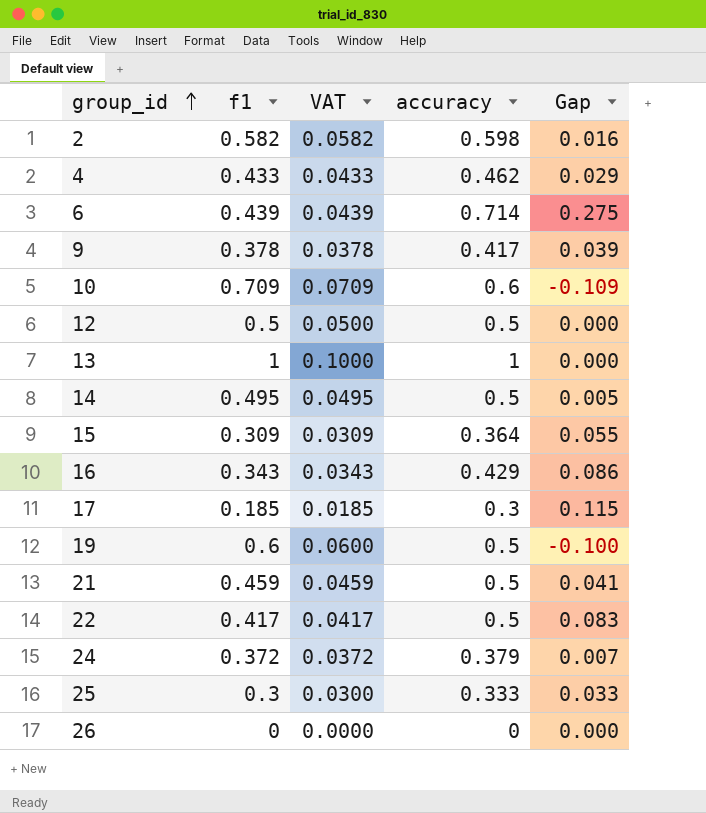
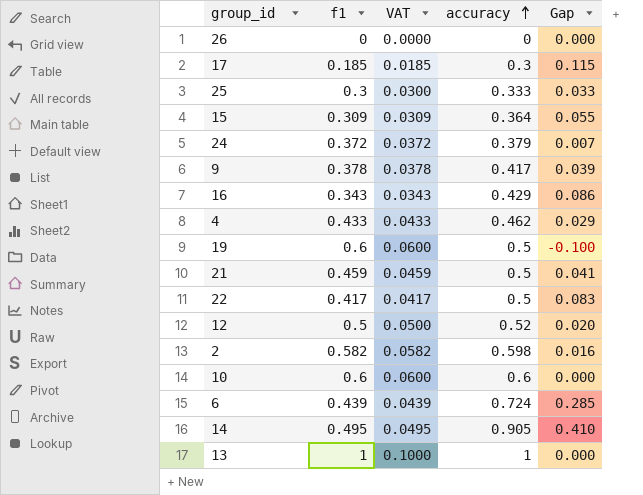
row order: group_id ascending -> accuracy ascending
12 | accuracy: 0.5 -> 0.52
12 | Gap: 0.000 -> 0.020
10 | f1: 0.709 -> 0.6
10 | VAT: 0.0709 -> 0.0600
10 | Gap: -0.109 -> 0.000
6 | accuracy: 0.714 -> 0.724
6 | Gap: 0.275 -> 0.285
14 | accuracy: 0.5 -> 0.905
14 | Gap: 0.005 -> 0.410

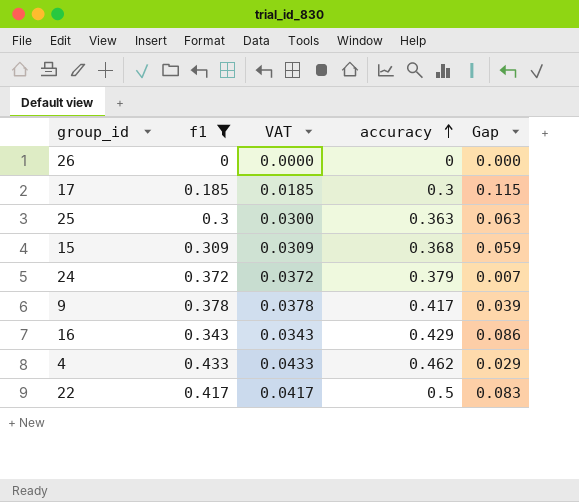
filter: none -> f1 <= 0.433
25 | accuracy: 0.333 -> 0.363
25 | Gap: 0.033 -> 0.063
15 | accuracy: 0.364 -> 0.368
15 | Gap: 0.055 -> 0.059

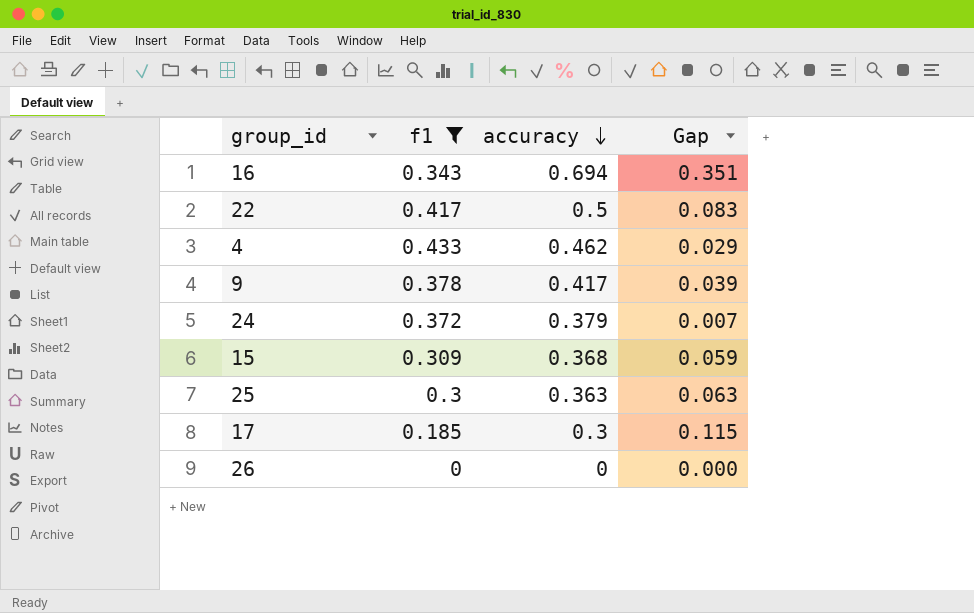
row order: accuracy ascending -> accuracy descending
column VAT | formula: [f1] * 0.1 -> none
16 | accuracy: 0.429 -> 0.694
16 | Gap: 0.086 -> 0.351

